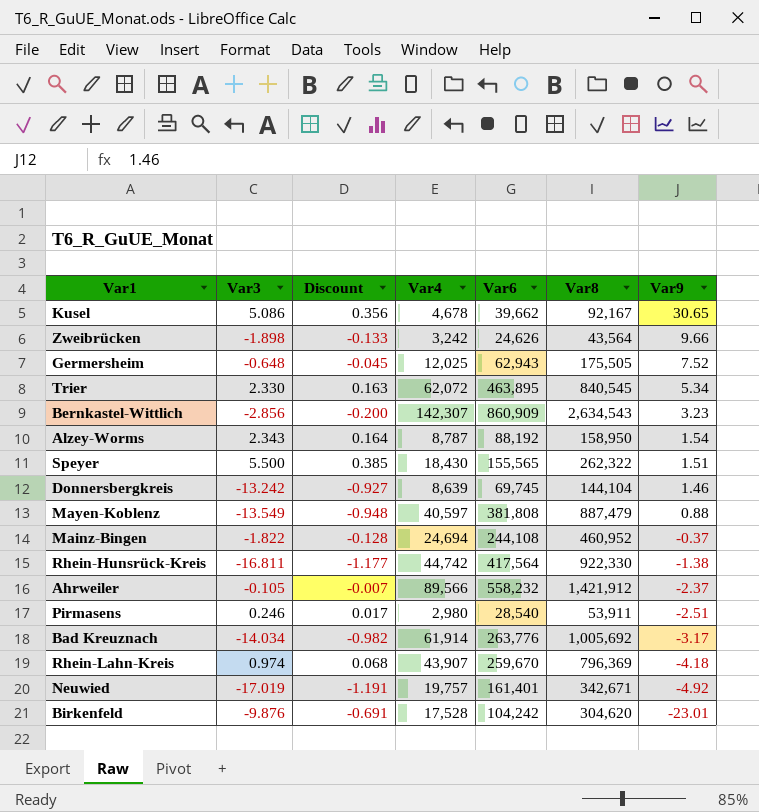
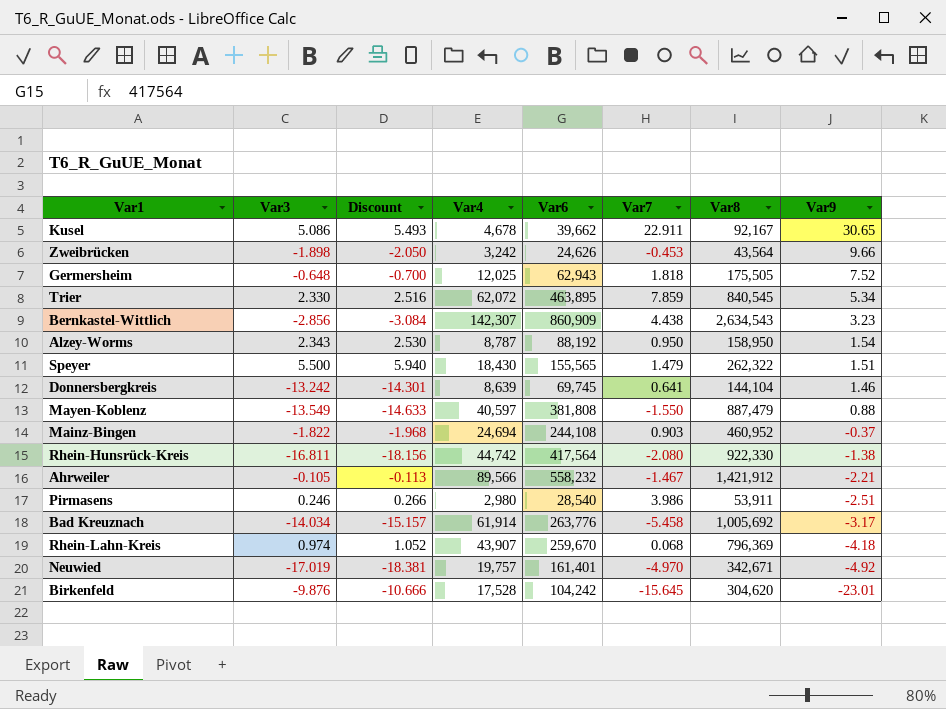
column Discount | formula: [Var3] * 0.07 -> [Var3] * 1.08
column Var7 | position: none -> 6
Ahrweiler | Var9: -2.37 -> -2.21

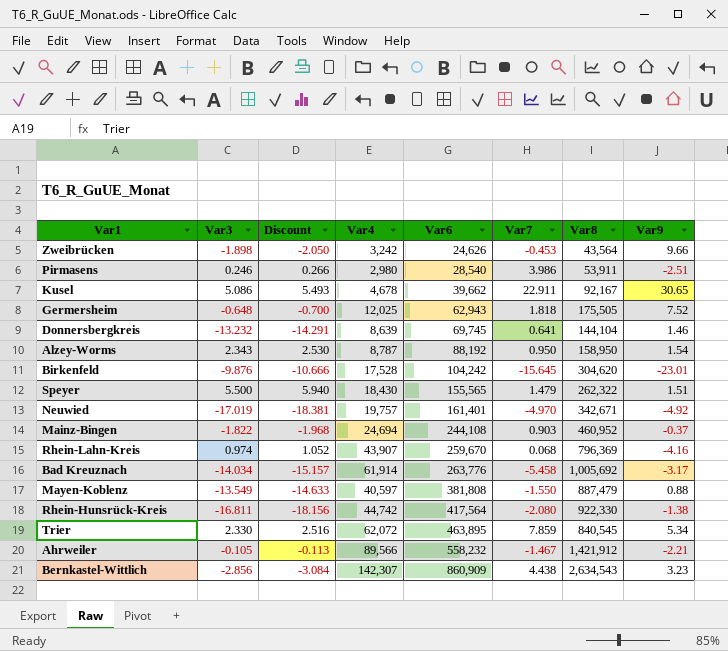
row order: Var9 descending -> Var6 ascending
Donnersbergkreis | Var3: -13.242 -> -13.232
Donnersbergkreis | Discount: -14.301 -> -14.291
Rhein-Lahn-Kreis | Var9: -4.18 -> -4.16

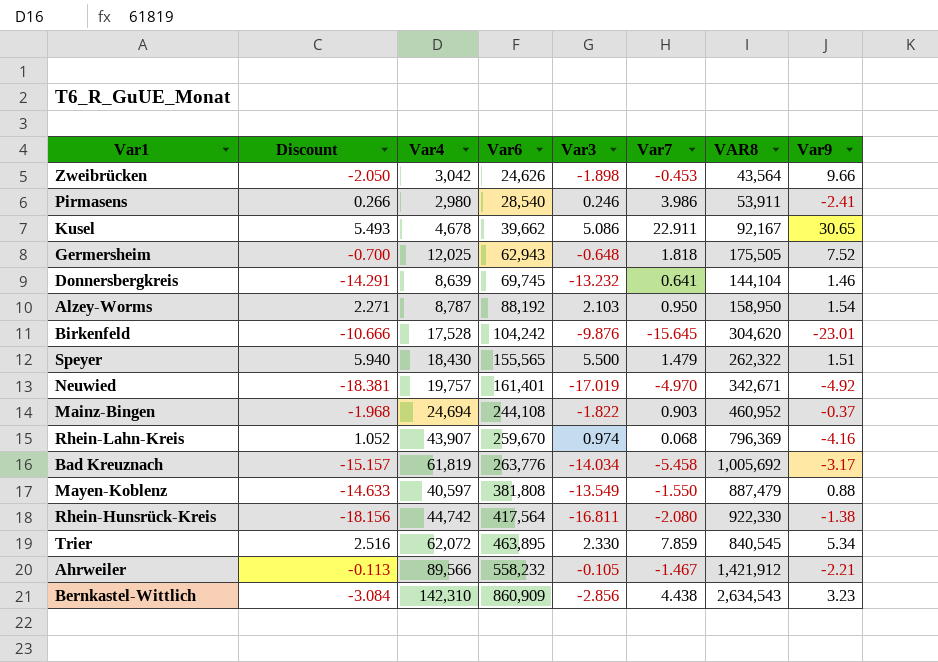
column Var3 | position: 2 -> 5
column name: Var8 -> VAR8
Zweibrücken | Var4: 3,242 -> 3,042
Pirmasens | Var9: -2.51 -> -2.41
Alzey-Worms | Discount: 2.530 -> 2.271
Alzey-Worms | Var3: 2.343 -> 2.103
Bad Kreuznach | Var4: 61,914 -> 61,819
Bernkastel-Wittlich | Var4: 142,307 -> 142,310

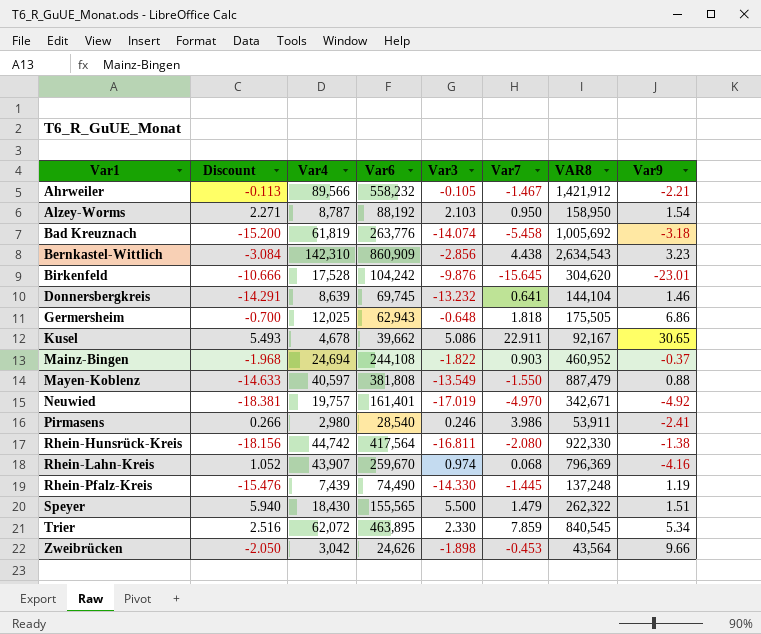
row order: Var6 ascending -> Var1 ascending
Bad Kreuznach | Discount: -15.157 -> -15.200
Bad Kreuznach | Var3: -14.034 -> -14.074
Bad Kreuznach | Var9: -3.17 -> -3.18
Germersheim | Var9: 7.52 -> 6.86
row Rhein-Pfalz-Kreis: none -> -15.476 | 7,439 | 74,490 | -14.330 | -1.445 | 137,248 | 1.19

